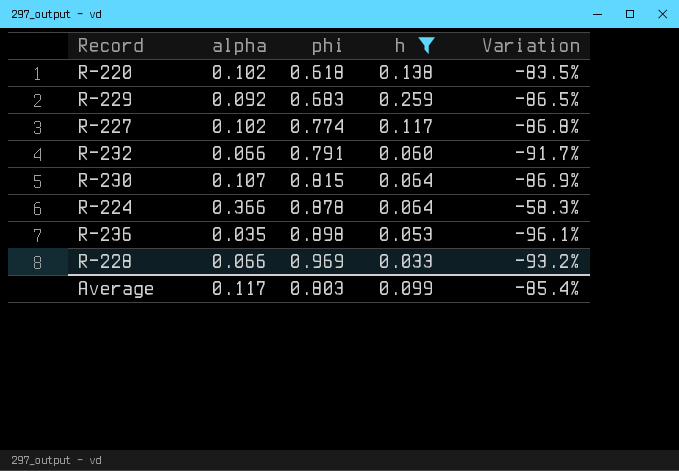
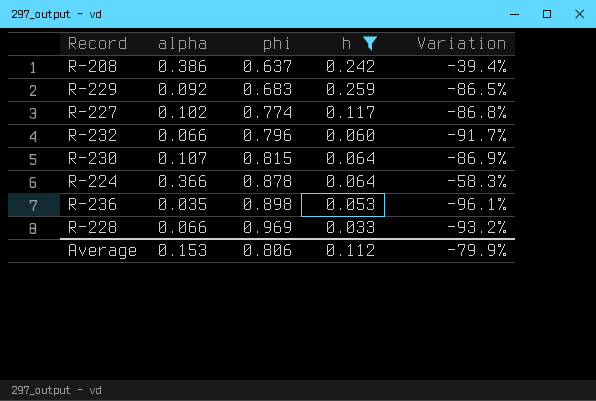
row R-220: 0.102 | 0.618 | 0.138 | -83.5% -> none
row R-208: none -> 0.386 | 0.637 | 0.242 | -39.4%
R-232 | phi: 0.791 -> 0.796
Average | alpha: 0.117 -> 0.153
Average | phi: 0.803 -> 0.806
Average | h: 0.099 -> 0.112
Average | Variation: -85.4% -> -79.9%

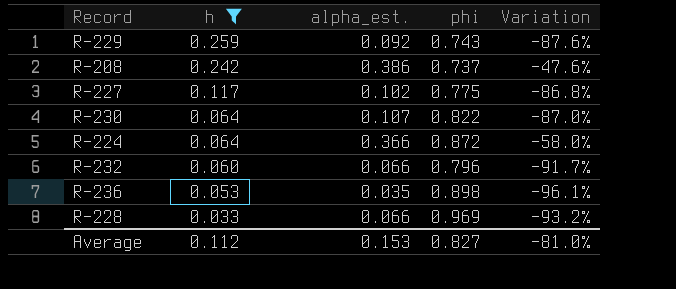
row order: phi ascending -> h descending
column h | position: 4 -> 2
column name: alpha -> alpha_est.
R-229 | phi: 0.683 -> 0.743
R-229 | Variation: -86.5% -> -87.6%
R-208 | phi: 0.637 -> 0.737
R-208 | Variation: -39.4% -> -47.6%
R-227 | phi: 0.774 -> 0.775
R-230 | phi: 0.815 -> 0.822
R-230 | Variation: -86.9% -> -87.0%
R-224 | phi: 0.878 -> 0.872
R-224 | Variation: -58.3% -> -58.0%
Average | phi: 0.806 -> 0.827
Average | Variation: -79.9% -> -81.0%

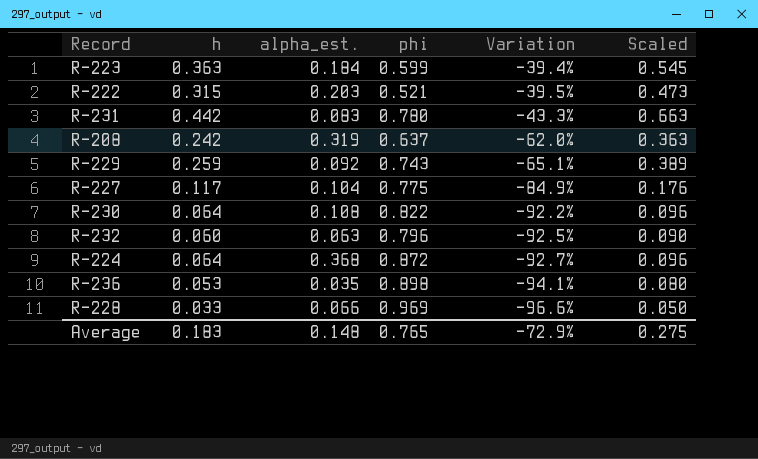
filter: h <= 0.259 -> none
row order: h descending -> Variation descending
column Variation | formula: ([alpha_est.] - [phi]) / [phi] -> ([h] - [phi]) / [phi]
column Scaled | formula: none -> [h] * 1.5
R-208 | alpha_est.: 0.386 -> 0.319
R-208 | phi: 0.737 -> 0.637
R-227 | alpha_est.: 0.102 -> 0.104
R-230 | alpha_est.: 0.107 -> 0.108
R-232 | alpha_est.: 0.066 -> 0.063
R-224 | alpha_est.: 0.366 -> 0.368
Average | h: 0.112 -> 0.183
Average | alpha_est.: 0.153 -> 0.148
Average | phi: 0.827 -> 0.765
Average | Variation: -81.0% -> -72.9%

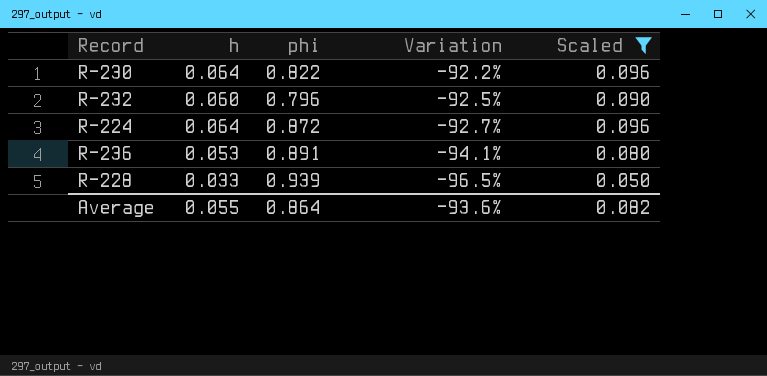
filter: none -> Scaled <= 0.096
column alpha_est. | position: 3 -> none
R-236 | phi: 0.898 -> 0.891
R-228 | phi: 0.969 -> 0.939
R-228 | Variation: -96.6% -> -96.5%
Average | h: 0.183 -> 0.055
Average | phi: 0.765 -> 0.864
Average | Variation: -72.9% -> -93.6%
Average | Scaled: 0.275 -> 0.082

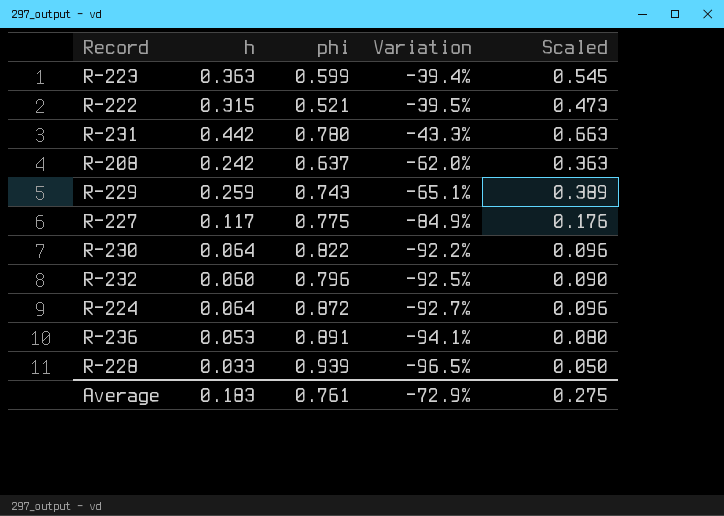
filter: Scaled <= 0.096 -> none
Average | h: 0.055 -> 0.183
Average | phi: 0.864 -> 0.761
Average | Variation: -93.6% -> -72.9%
Average | Scaled: 0.082 -> 0.275

